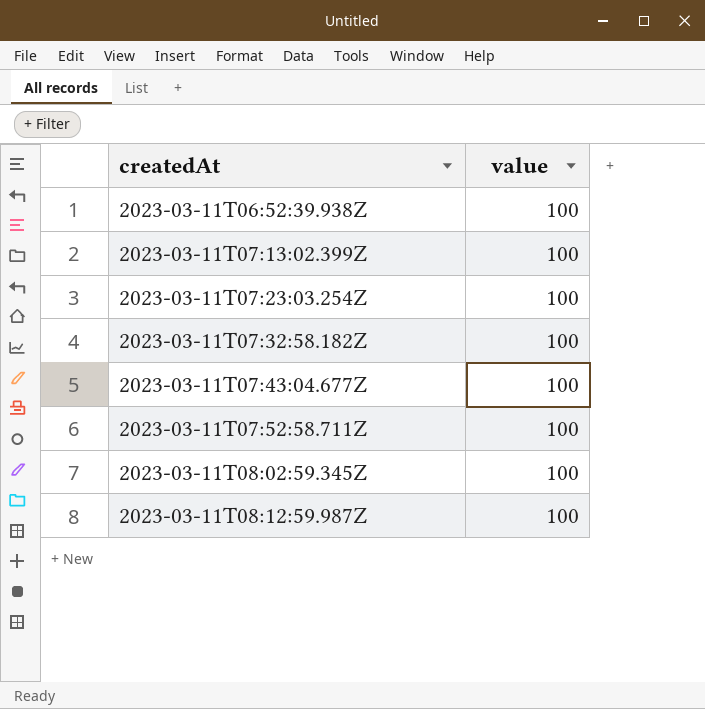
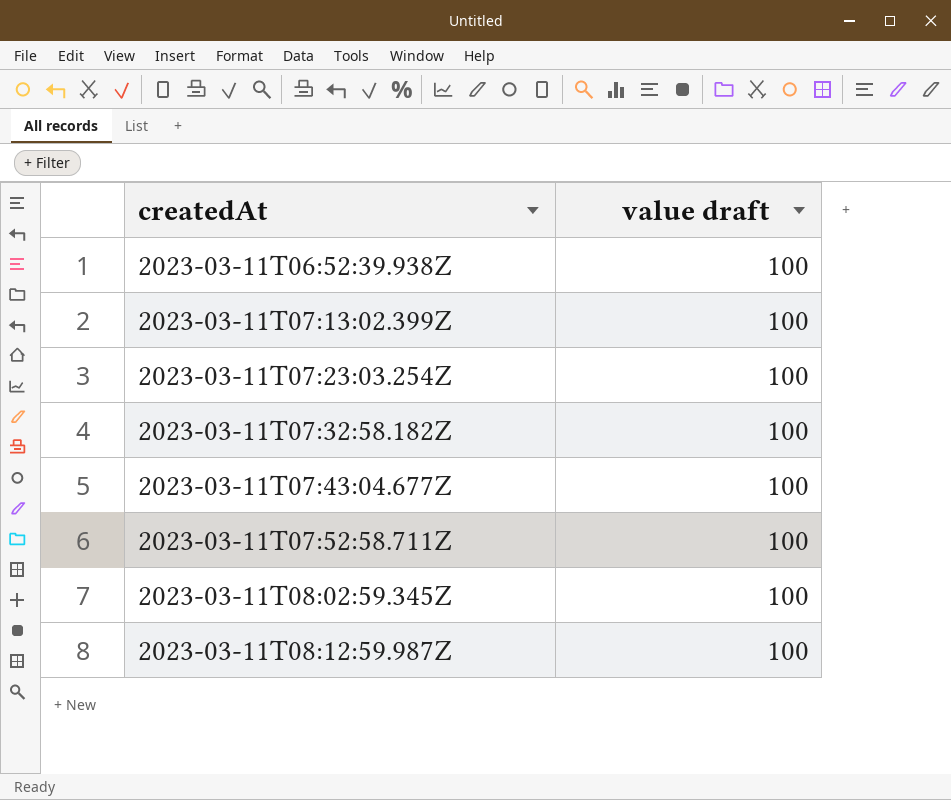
column name: value -> value draft

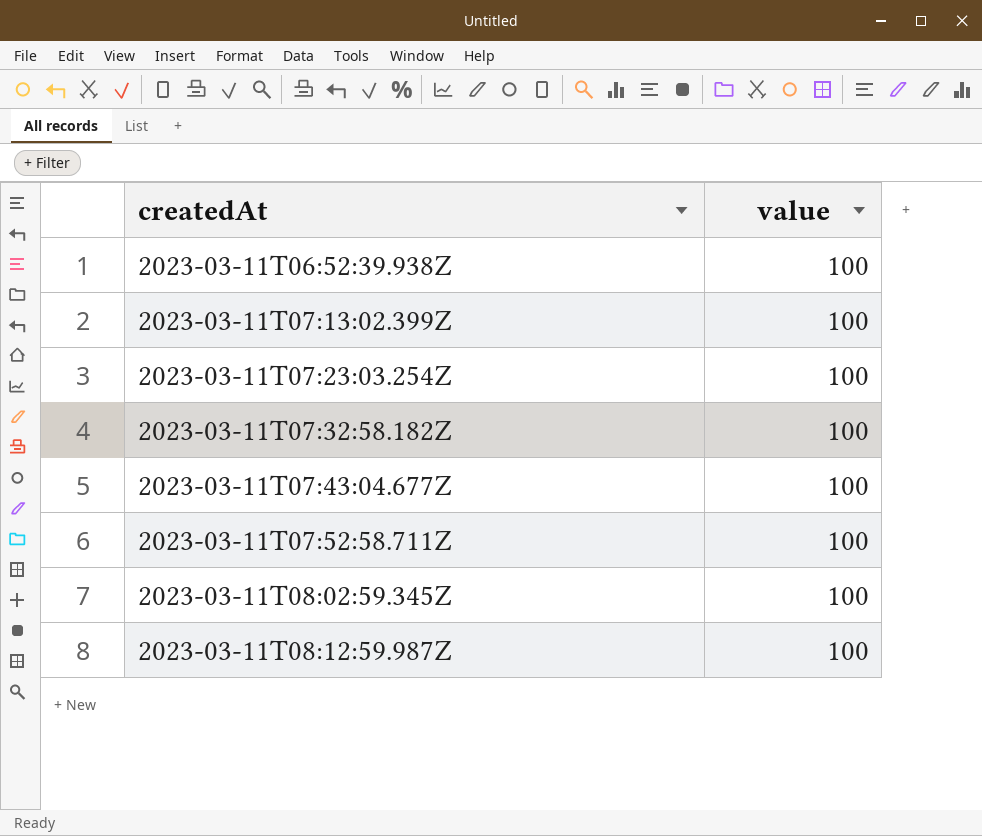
column name: value draft -> value

